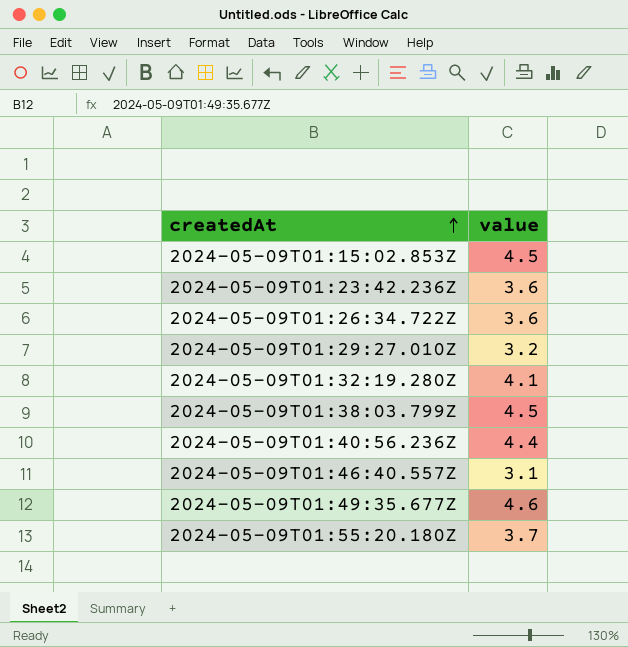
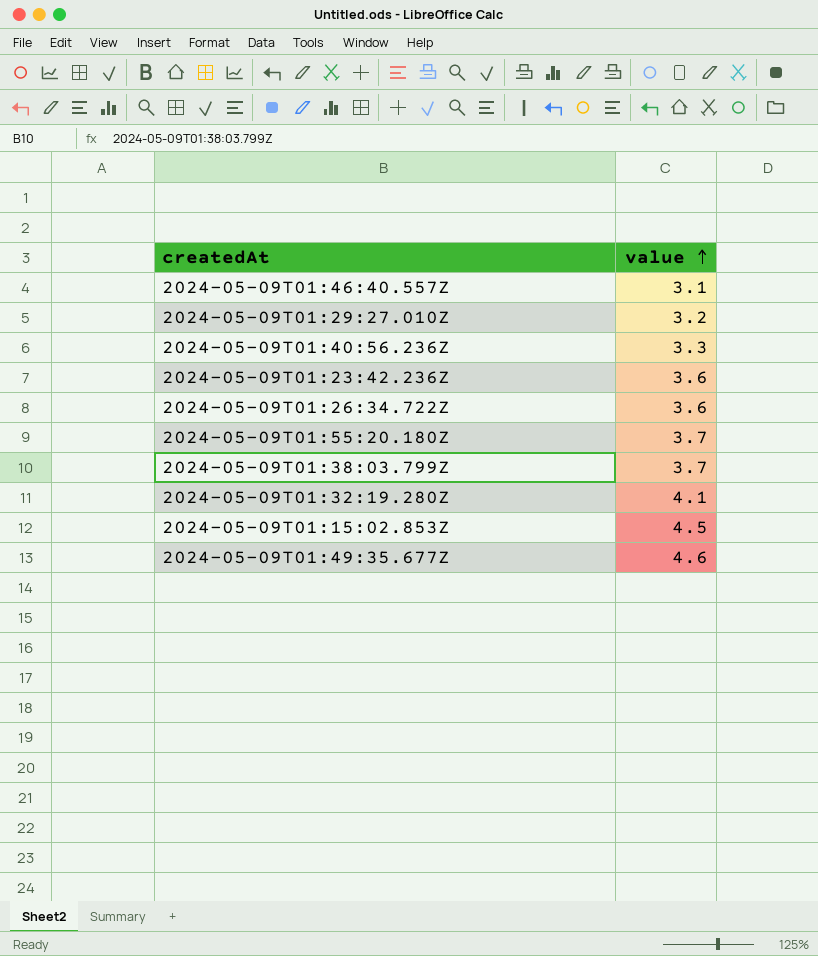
row order: createdAt ascending -> value ascending
2024-05-09T01:40:56.236Z | value: 4.4 -> 3.3
2024-05-09T01:38:03.799Z | value: 4.5 -> 3.7

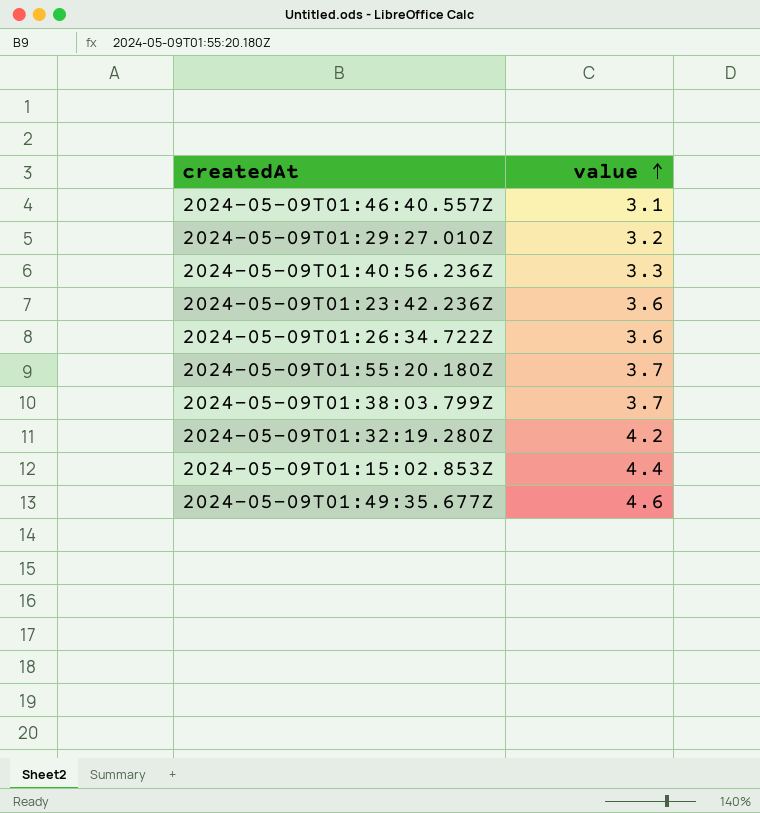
2024-05-09T01:32:19.280Z | value: 4.1 -> 4.2
2024-05-09T01:15:02.853Z | value: 4.5 -> 4.4

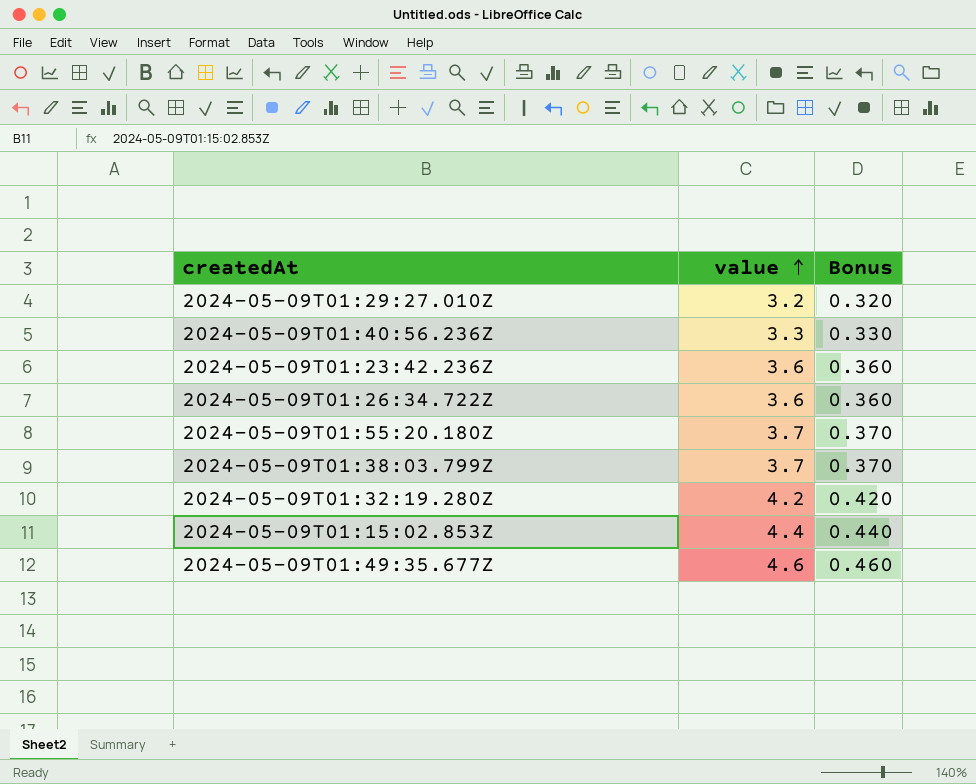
column Bonus | formula: none -> [value] * 0.1
row 2024-05-09T01:46:40.557Z: 3.1 -> none

